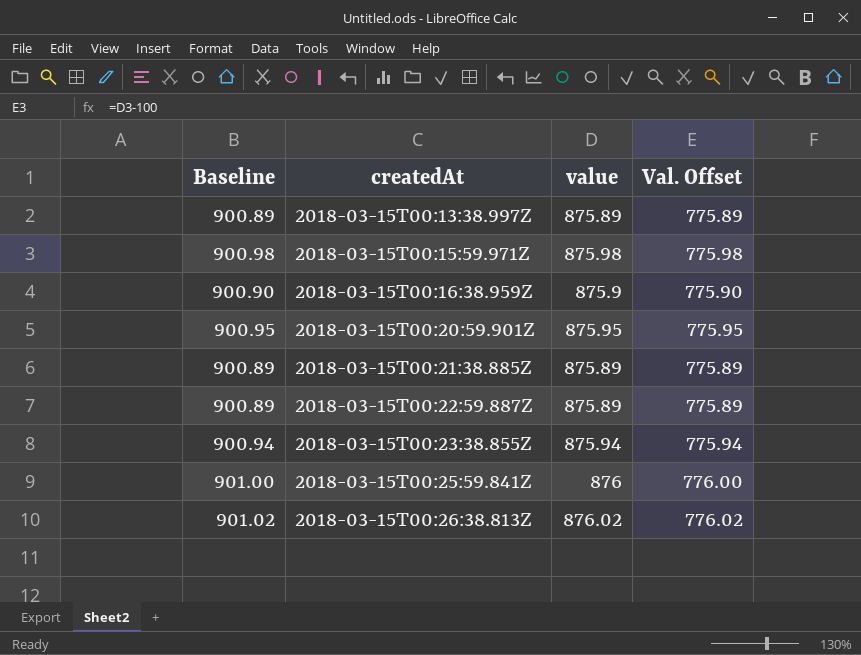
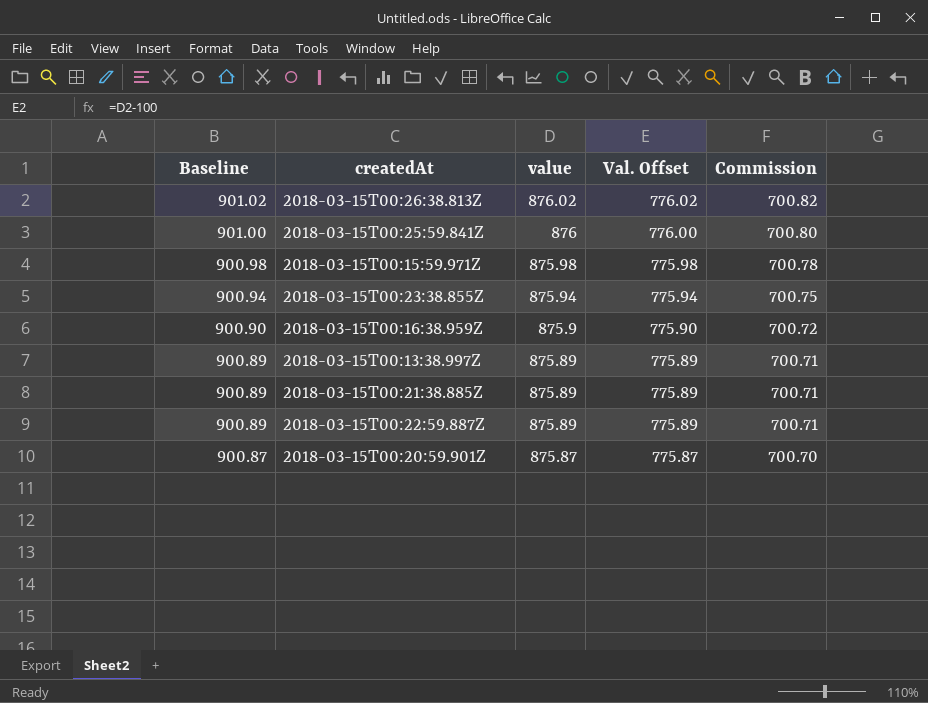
row order: createdAt ascending -> Baseline descending
column Commission | formula: none -> [value] * 0.8
2018-03-15T00:20:59.901Z | Baseline: 900.95 -> 900.87
2018-03-15T00:20:59.901Z | value: 875.95 -> 875.87
2018-03-15T00:20:59.901Z | Val. Offset: 775.95 -> 775.87

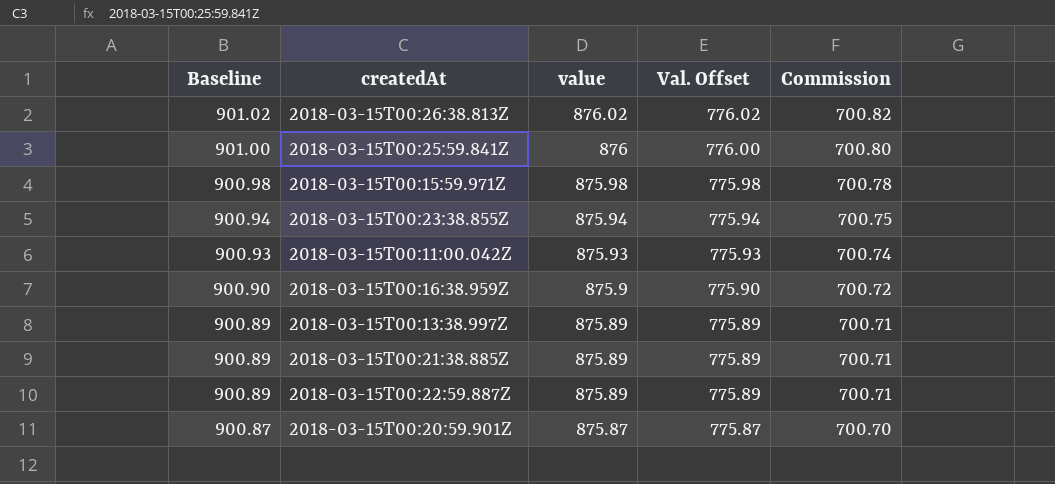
row 2018-03-15T00:11:00.042Z: none -> 900.93 | 875.93 | 775.93 | 700.74

